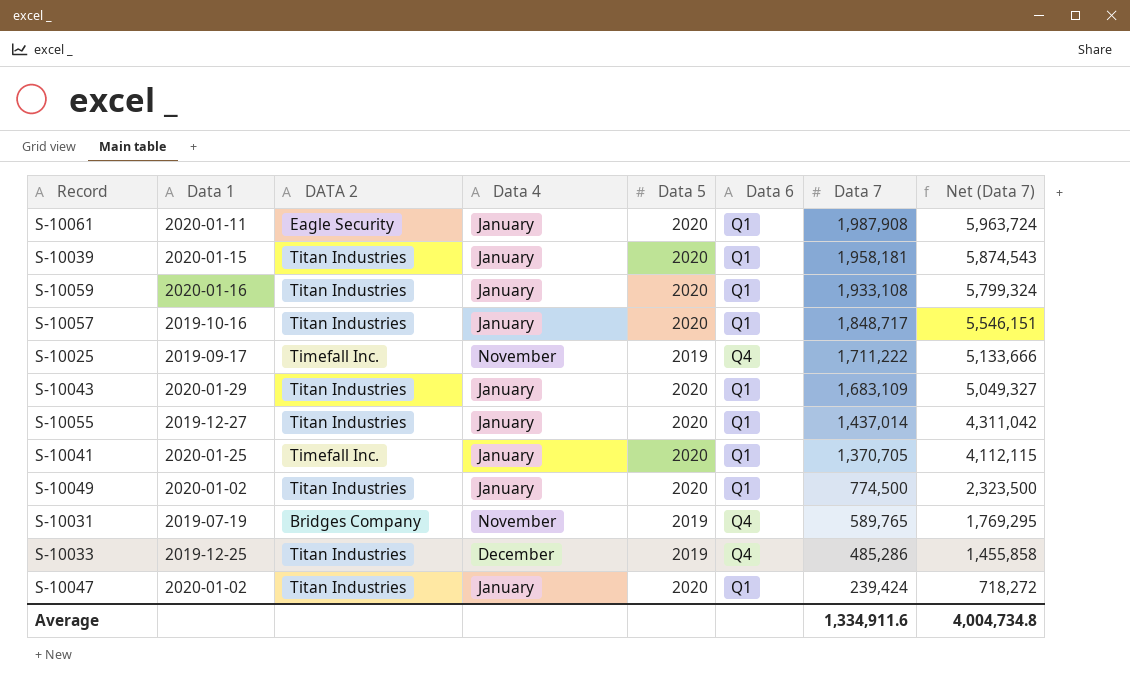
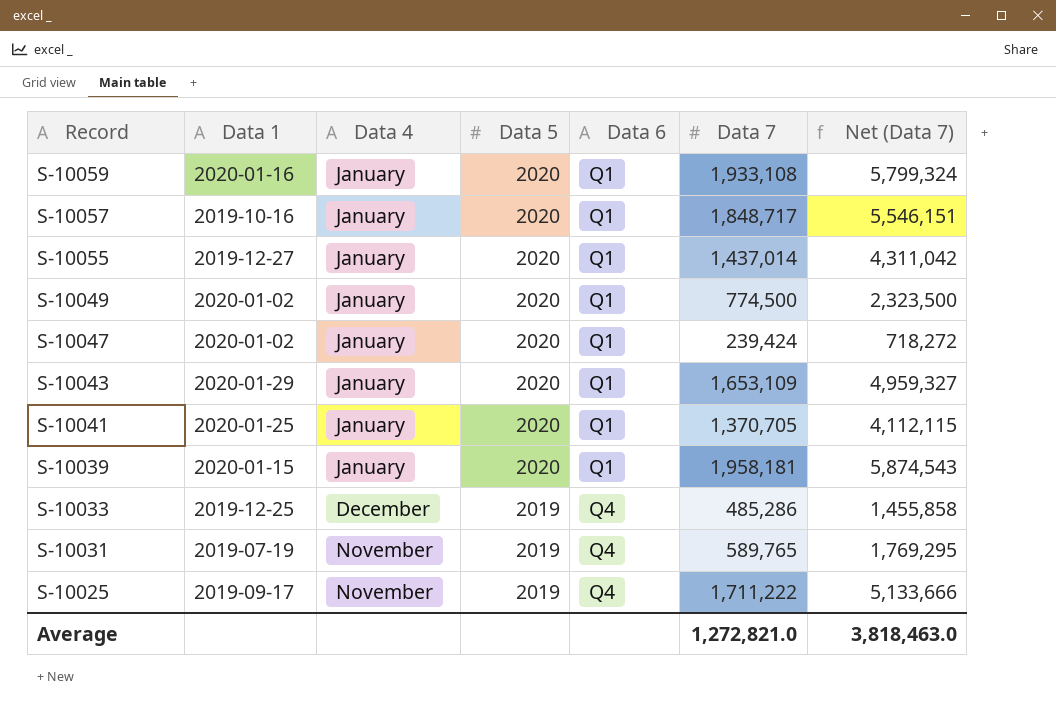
row order: Data 7 descending -> Record descending
column DATA 2 | position: 3 -> none
row S-10061: 2020-01-11 | Eagle Security | January | 2020 | Q1 | 1,987,908 | 5,963,724 -> none
S-10043 | Data 7: 1,683,109 -> 1,653,109
S-10043 | Net (Data 7): 5,049,327 -> 4,959,327
Average | Data 7: 1,334,911.6 -> 1,272,821.0
Average | Net (Data 7): 4,004,734.8 -> 3,818,463.0

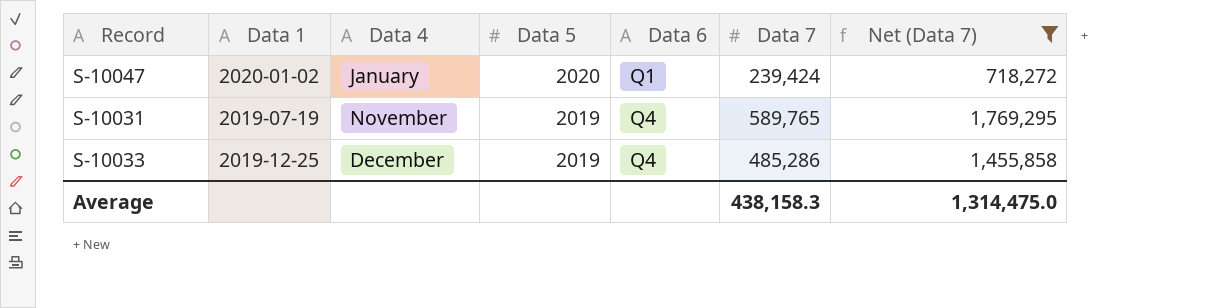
filter: none -> Net (Data 7) <= 1,769,295
row order: Record descending -> Data 4 ascending
Average | Data 7: 1,272,821.0 -> 438,158.3
Average | Net (Data 7): 3,818,463.0 -> 1,314,475.0

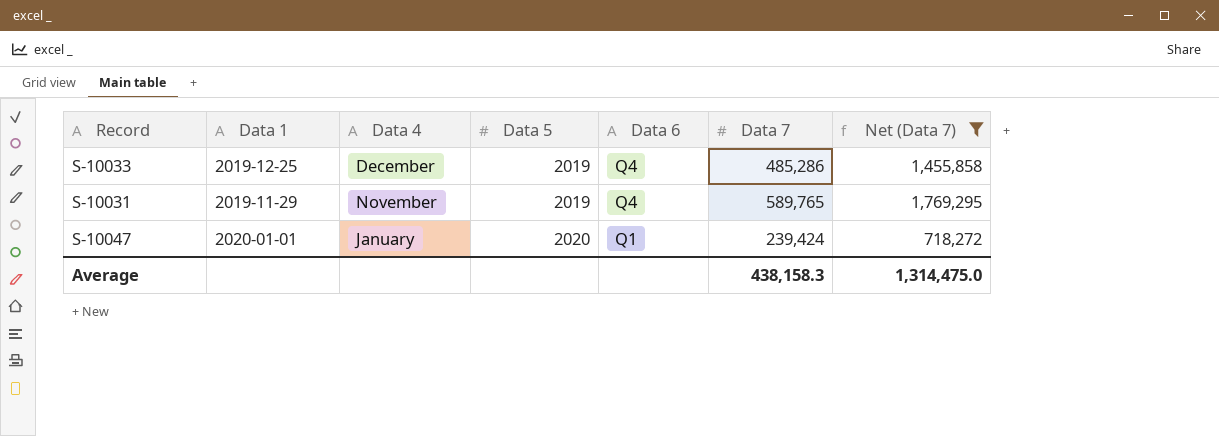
row order: Data 4 ascending -> Data 4 descending
S-10031 | Data 1: 2019-07-19 -> 2019-11-29
S-10047 | Data 1: 2020-01-02 -> 2020-01-01

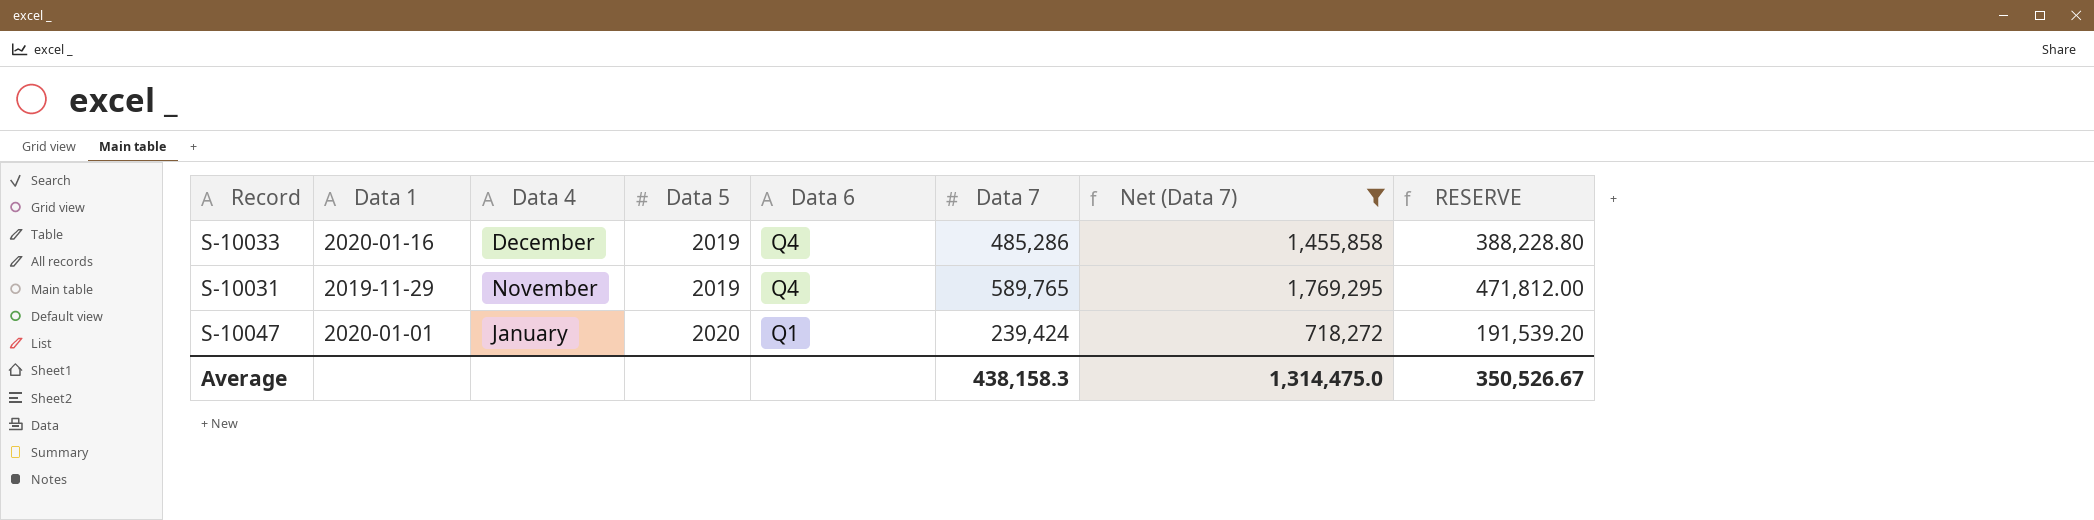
column RESERVE | formula: none -> [Data 7] * 0.8
S-10033 | Data 1: 2019-12-25 -> 2020-01-16

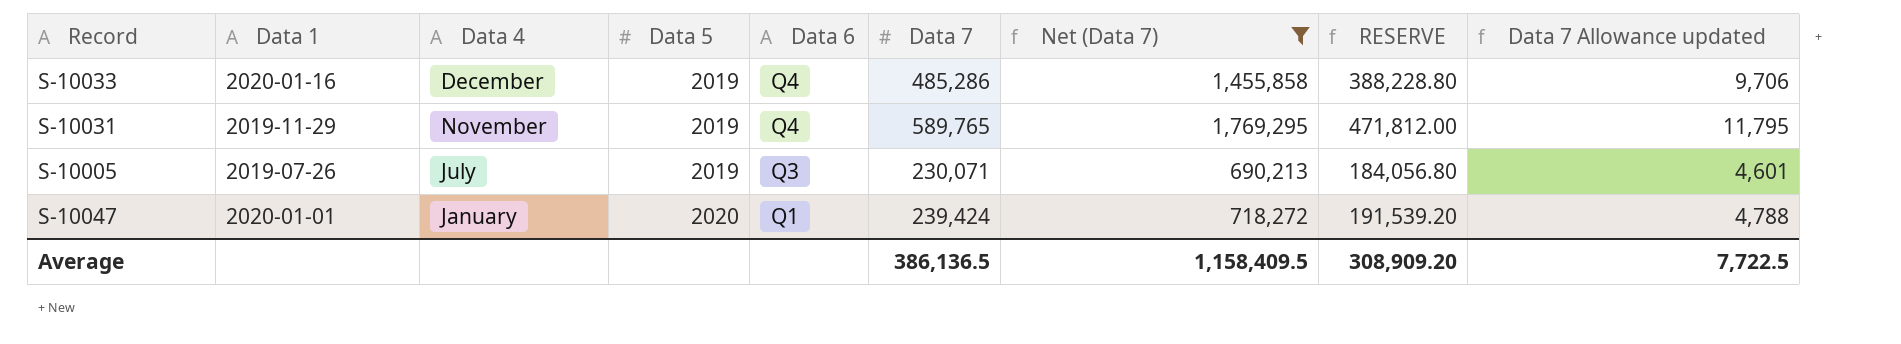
column Data 7 Allowance updated | formula: none -> [Data 7] * 0.02
row S-10005: none -> 2019-07-26 | July | 2019 | Q3 | 230,071 | 690,213 | 184,056.80 | 4,601
Average | Data 7: 438,158.3 -> 386,136.5
Average | Net (Data 7): 1,314,475.0 -> 1,158,409.5
Average | RESERVE: 350,526.67 -> 308,909.20

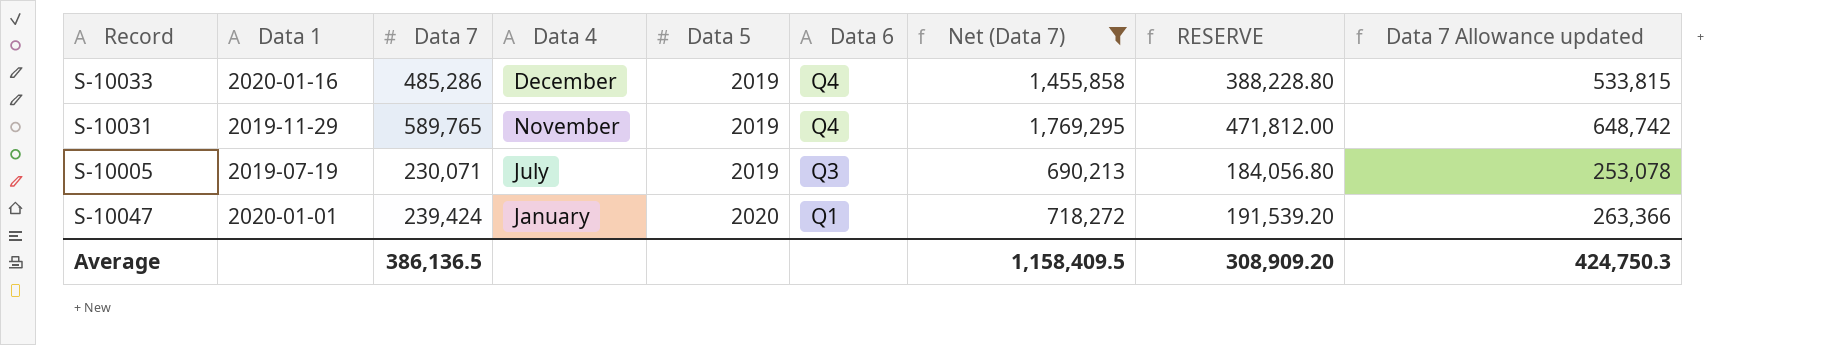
column Data 7 | position: 6 -> 3
column Data 7 Allowance updated | formula: [Data 7] * 0.02 -> [Data 7] * 1.1
S-10005 | Data 1: 2019-07-26 -> 2019-07-19
Average | Data 7 Allowance updated: 7,722.5 -> 424,750.3

